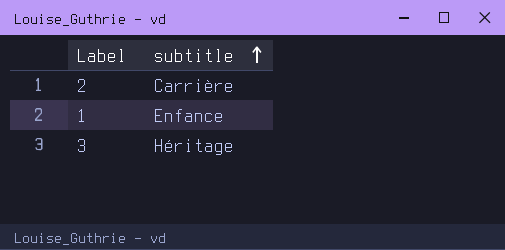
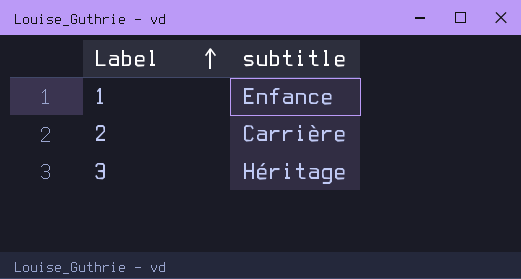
row order: subtitle ascending -> Label ascending

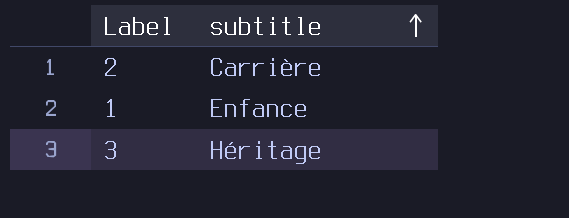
row order: Label ascending -> subtitle ascending

